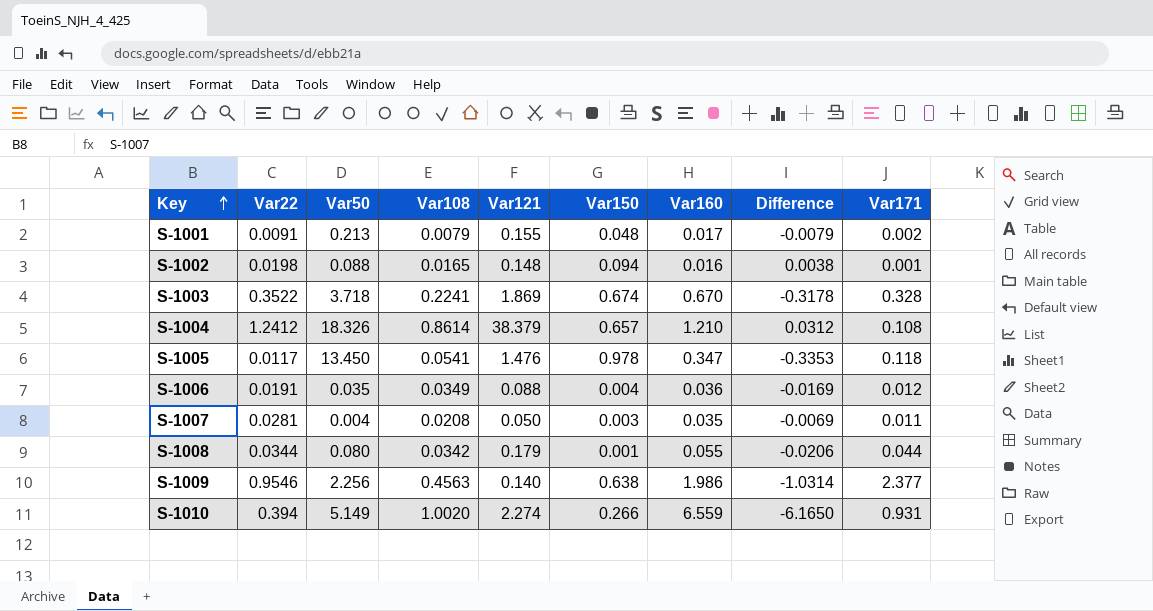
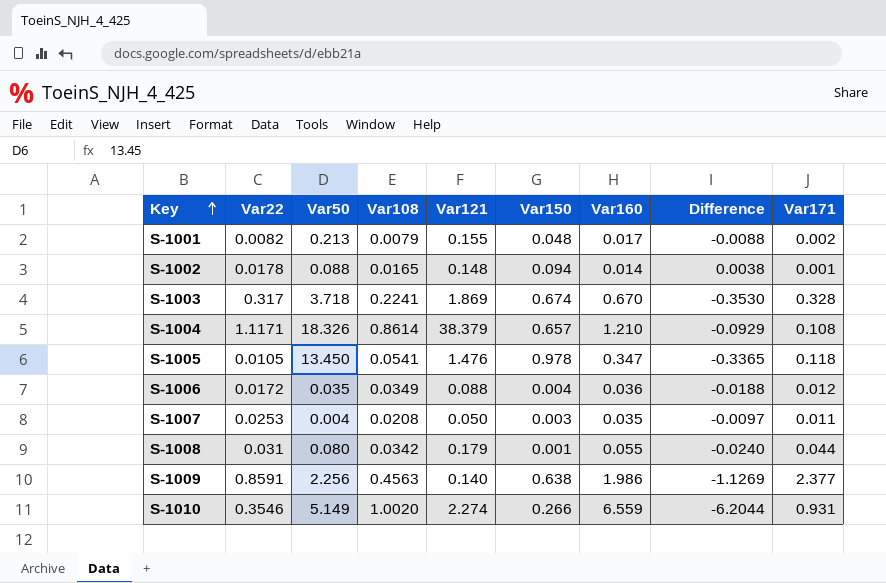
S-1001 | Var22: 0.0091 -> 0.0082
S-1001 | Difference: -0.0079 -> -0.0088
S-1002 | Var22: 0.0198 -> 0.0178
S-1002 | Var160: 0.016 -> 0.014
S-1003 | Var22: 0.3522 -> 0.317
S-1003 | Difference: -0.3178 -> -0.3530
S-1004 | Var22: 1.2412 -> 1.1171
S-1004 | Difference: 0.0312 -> -0.0929
S-1005 | Var22: 0.0117 -> 0.0105
S-1005 | Difference: -0.3353 -> -0.3365
S-1006 | Var22: 0.0191 -> 0.0172
S-1006 | Difference: -0.0169 -> -0.0188
S-1007 | Var22: 0.0281 -> 0.0253
S-1007 | Difference: -0.0069 -> -0.0097
S-1008 | Var22: 0.0344 -> 0.031
S-1008 | Difference: -0.0206 -> -0.0240
S-1009 | Var22: 0.9546 -> 0.8591
S-1009 | Difference: -1.0314 -> -1.1269
S-1010 | Var22: 0.394 -> 0.3546
S-1010 | Difference: -6.1650 -> -6.2044

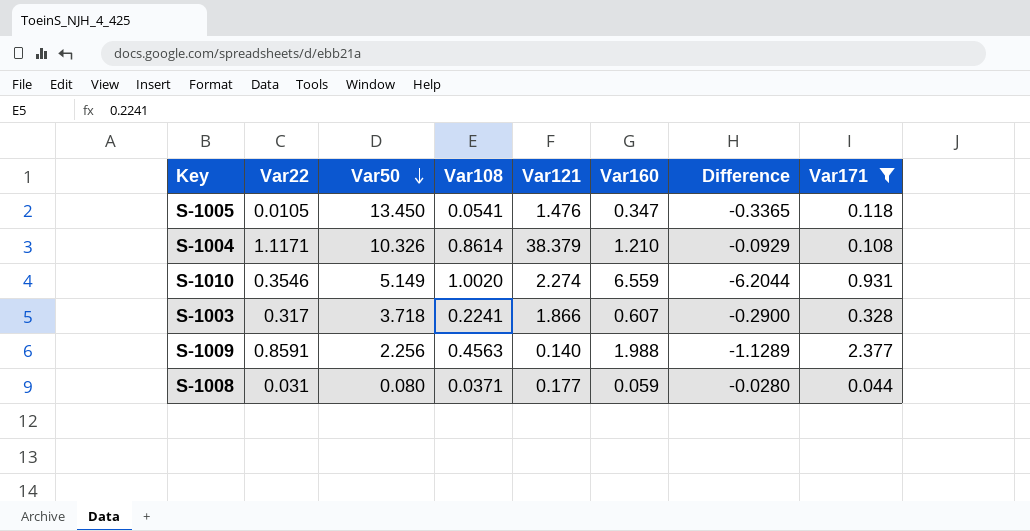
filter: none -> Var171 >= 0.044
row order: Key ascending -> Var50 descending
column Var150 | position: 6 -> none
S-1004 | Var50: 18.326 -> 10.326
S-1003 | Var121: 1.869 -> 1.866
S-1003 | Var160: 0.670 -> 0.607
S-1003 | Difference: -0.3530 -> -0.2900
S-1009 | Var160: 1.986 -> 1.988
S-1009 | Difference: -1.1269 -> -1.1289
S-1008 | Var108: 0.0342 -> 0.0371
S-1008 | Var121: 0.179 -> 0.177
S-1008 | Var160: 0.055 -> 0.059
S-1008 | Difference: -0.0240 -> -0.0280

